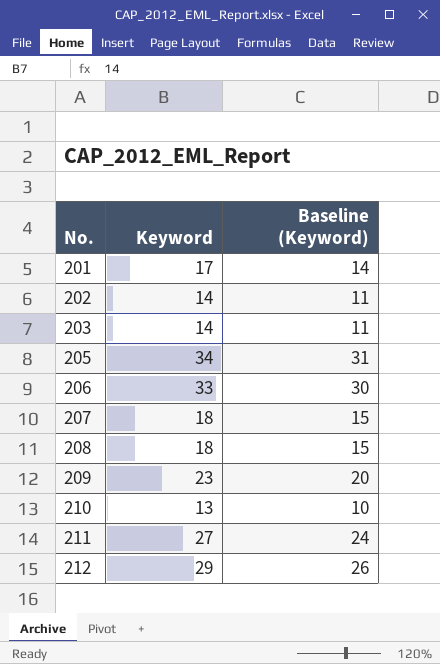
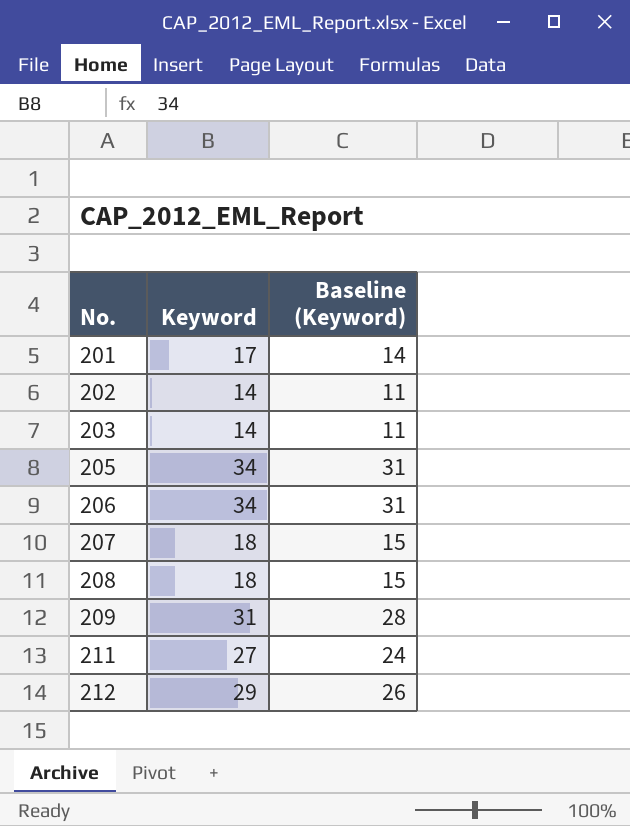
row 210: 13 | 10 -> none
206 | Keyword: 33 -> 34
206 | Baseline (Keyword): 30 -> 31
209 | Keyword: 23 -> 31
209 | Baseline (Keyword): 20 -> 28

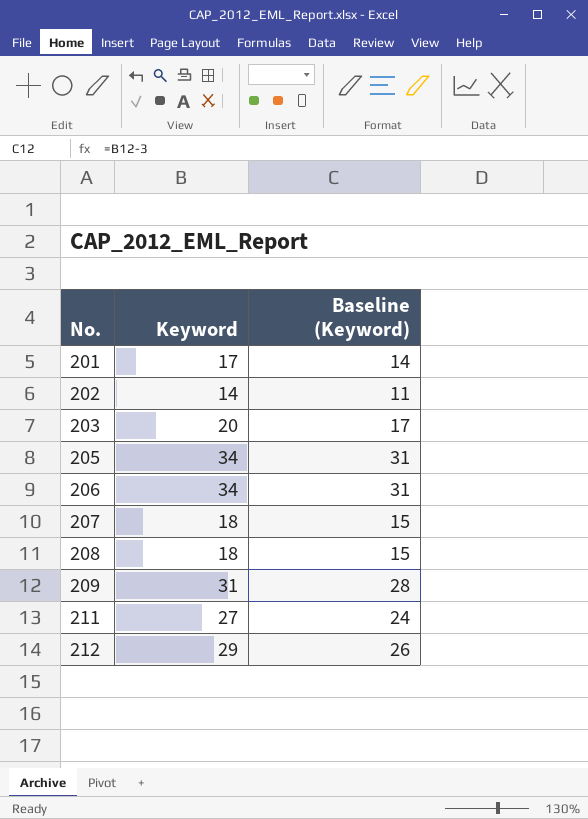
203 | Keyword: 14 -> 20
203 | Baseline (Keyword): 11 -> 17

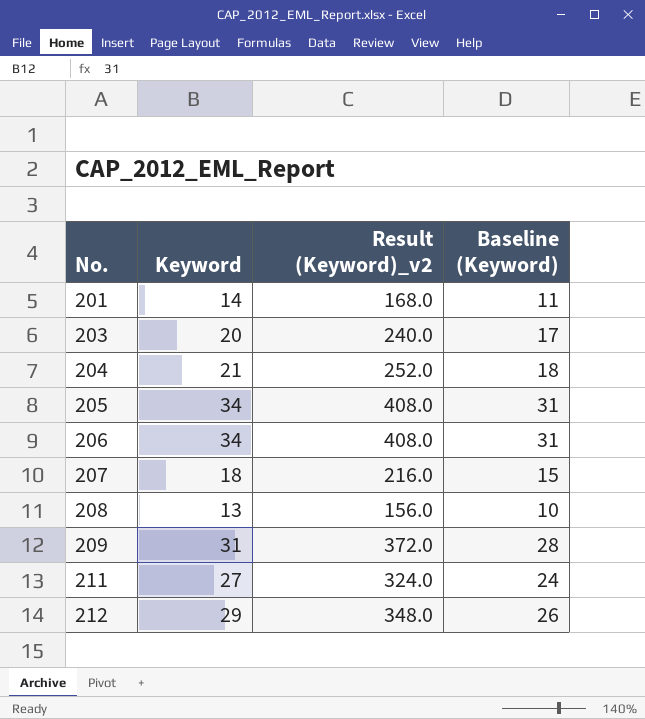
column Result (Keyword)_v2 | formula: none -> [Keyword] * 12
row 202: 14 | 11 -> none
201 | Keyword: 17 -> 14
201 | Baseline (Keyword): 14 -> 11
row 204: none -> 21 | 252.0 | 18
208 | Keyword: 18 -> 13
208 | Baseline (Keyword): 15 -> 10

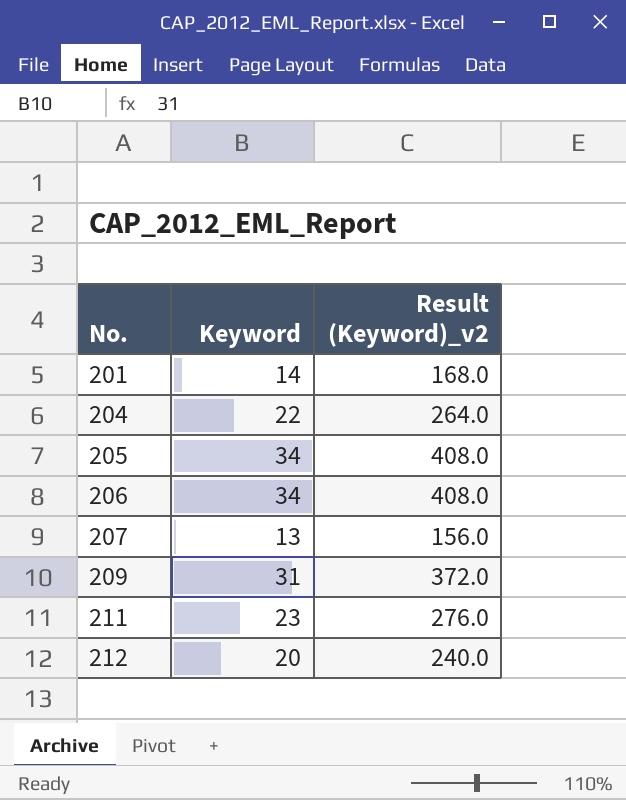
column Baseline (Keyword) | formula: [Keyword] - 3 -> none
row 203: 20 | 240.0 | 17 -> none
row 208: 13 | 156.0 | 10 -> none
204 | Keyword: 21 -> 22
204 | Result (Keyword)_v2: 252.0 -> 264.0
207 | Keyword: 18 -> 13
207 | Result (Keyword)_v2: 216.0 -> 156.0
211 | Keyword: 27 -> 23
211 | Result (Keyword)_v2: 324.0 -> 276.0
212 | Keyword: 29 -> 20
212 | Result (Keyword)_v2: 348.0 -> 240.0

